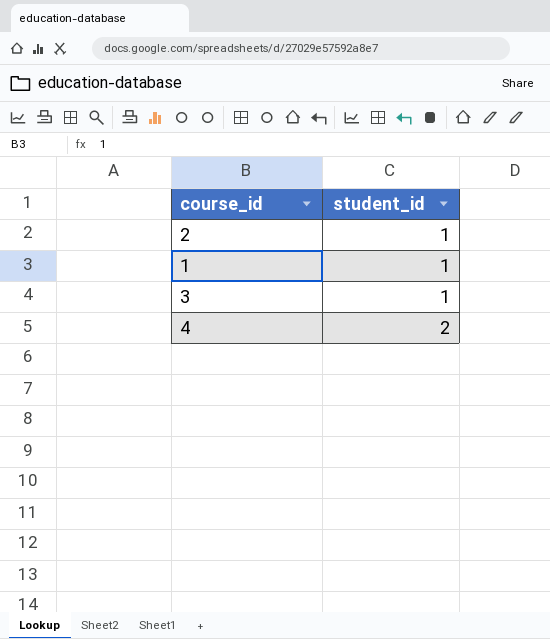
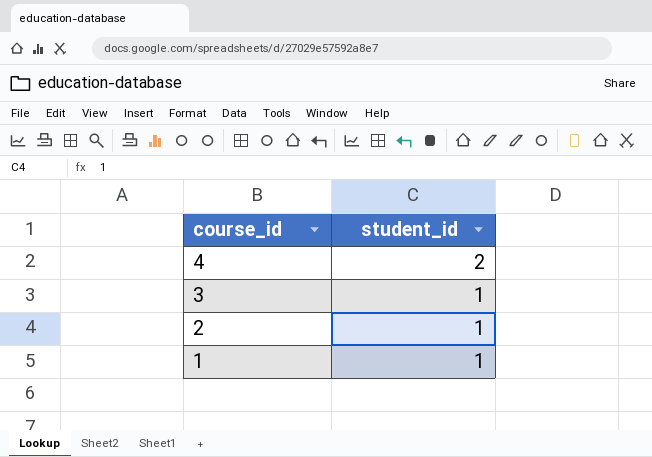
row order: student_id ascending -> course_id descending

